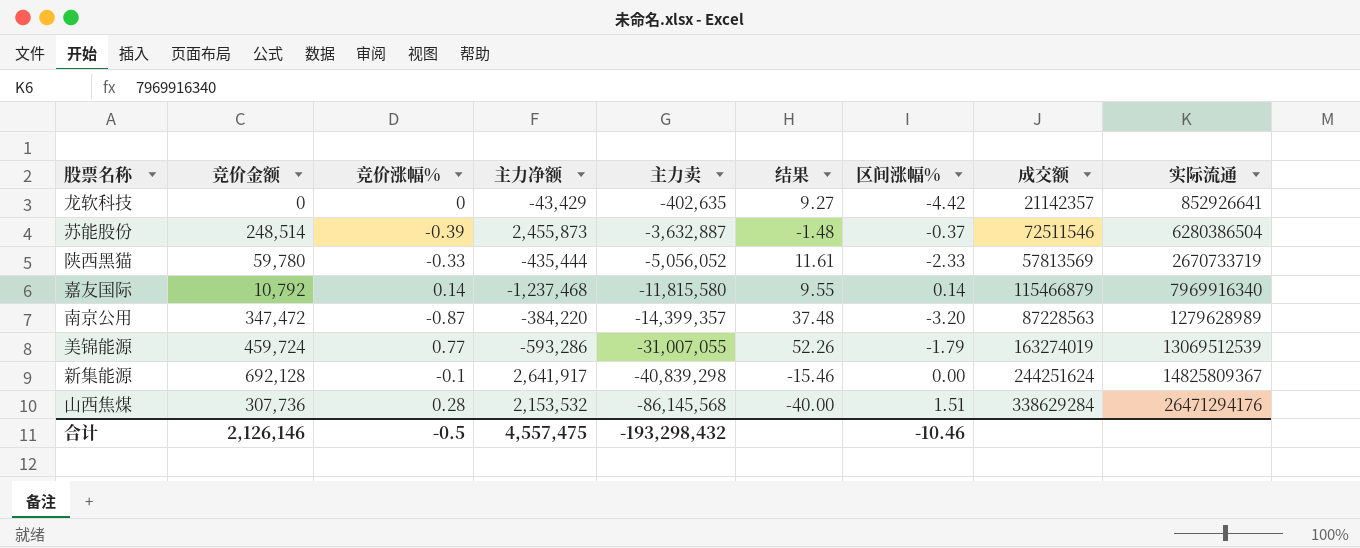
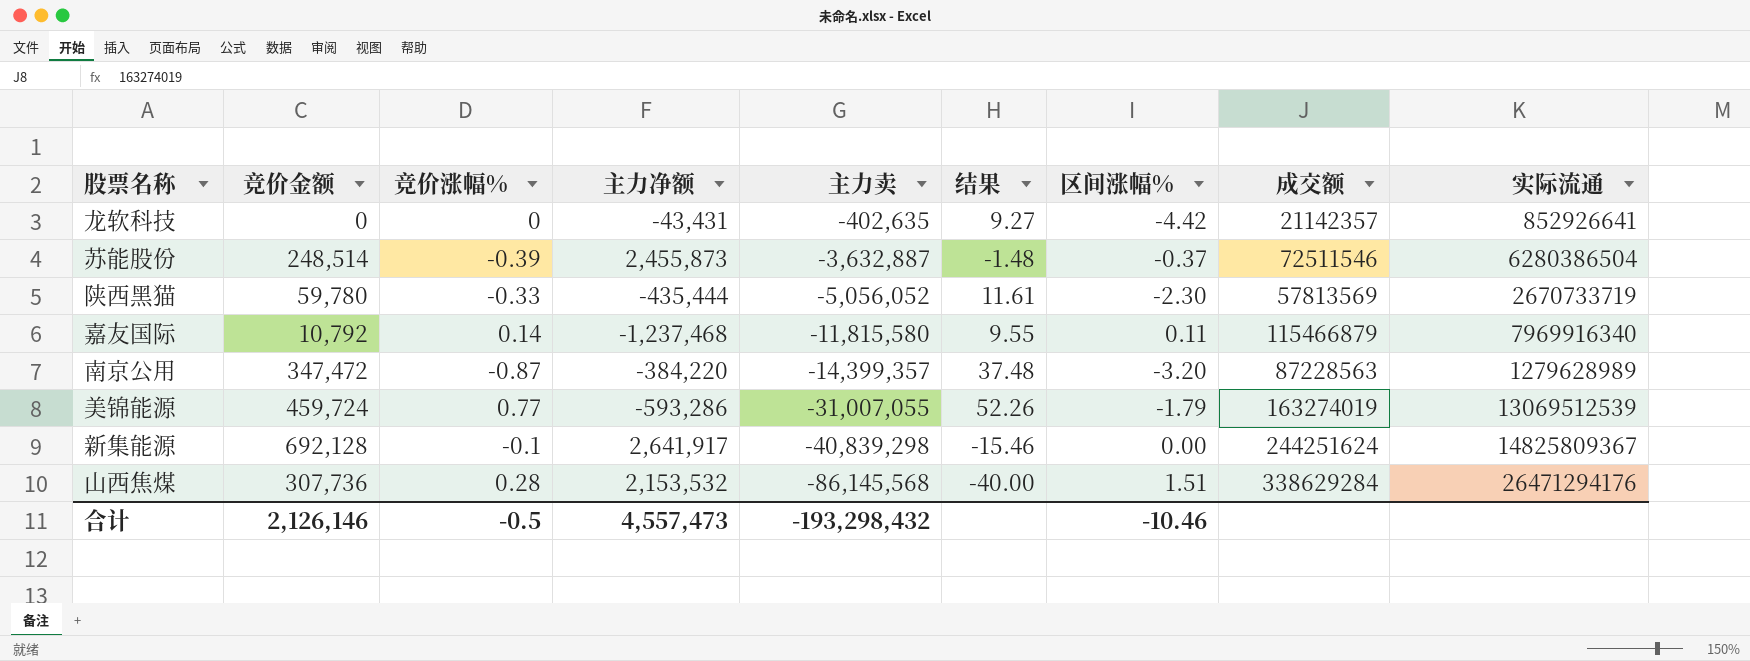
龙软科技 | 主力净额: -43,429 -> -43,431
陕西黑猫 | 区间涨幅%: -2.33 -> -2.30
嘉友国际 | 区间涨幅%: 0.14 -> 0.11
合计 | 主力净额: 4,557,475 -> 4,557,473

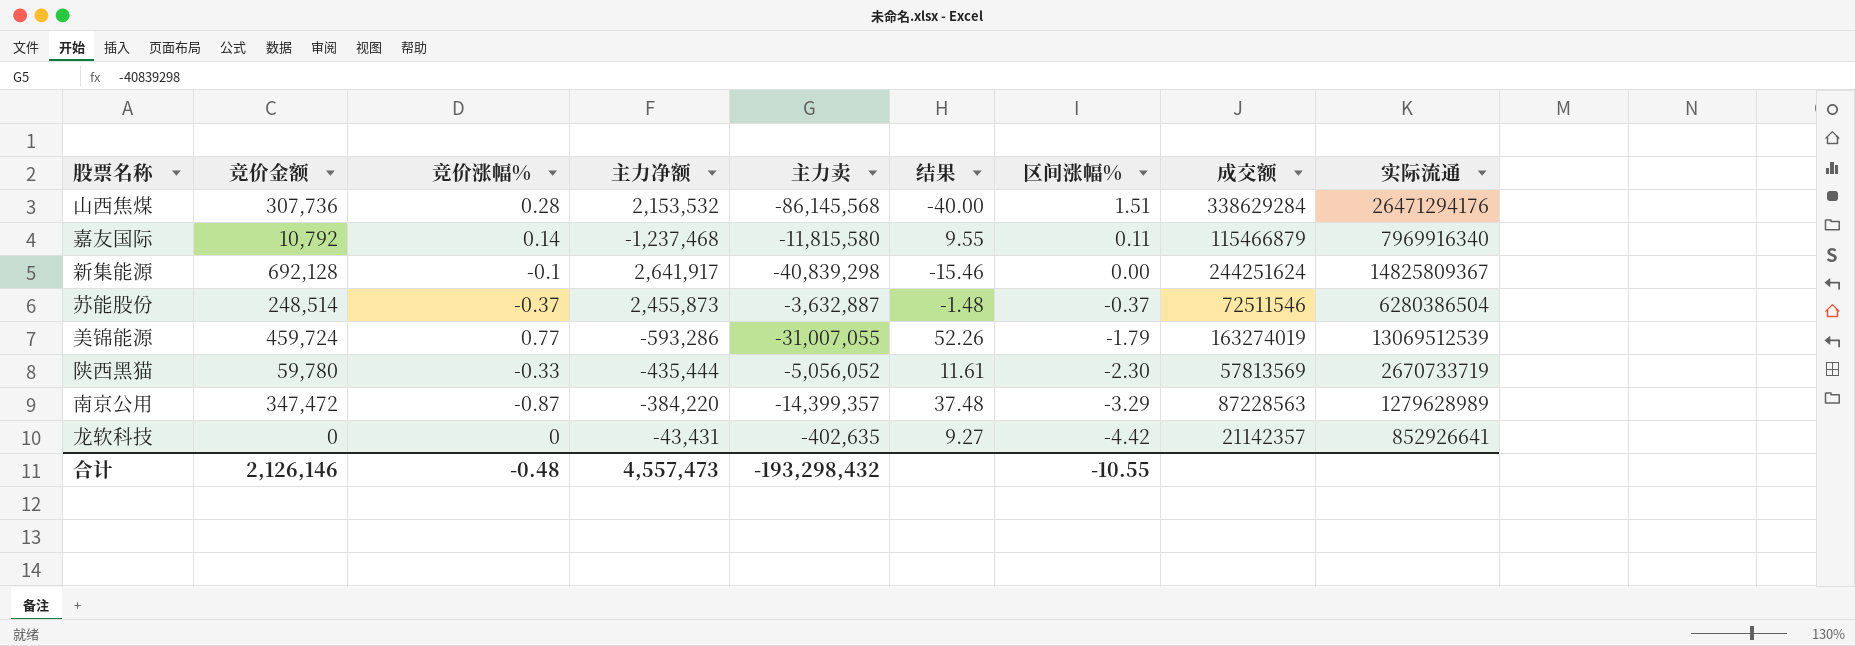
row order: 主力卖 descending -> 区间涨幅% descending
苏能股份 | 竞价涨幅%: -0.39 -> -0.37
南京公用 | 区间涨幅%: -3.20 -> -3.29
合计 | 竞价涨幅%: -0.5 -> -0.48
合计 | 区间涨幅%: -10.46 -> -10.55

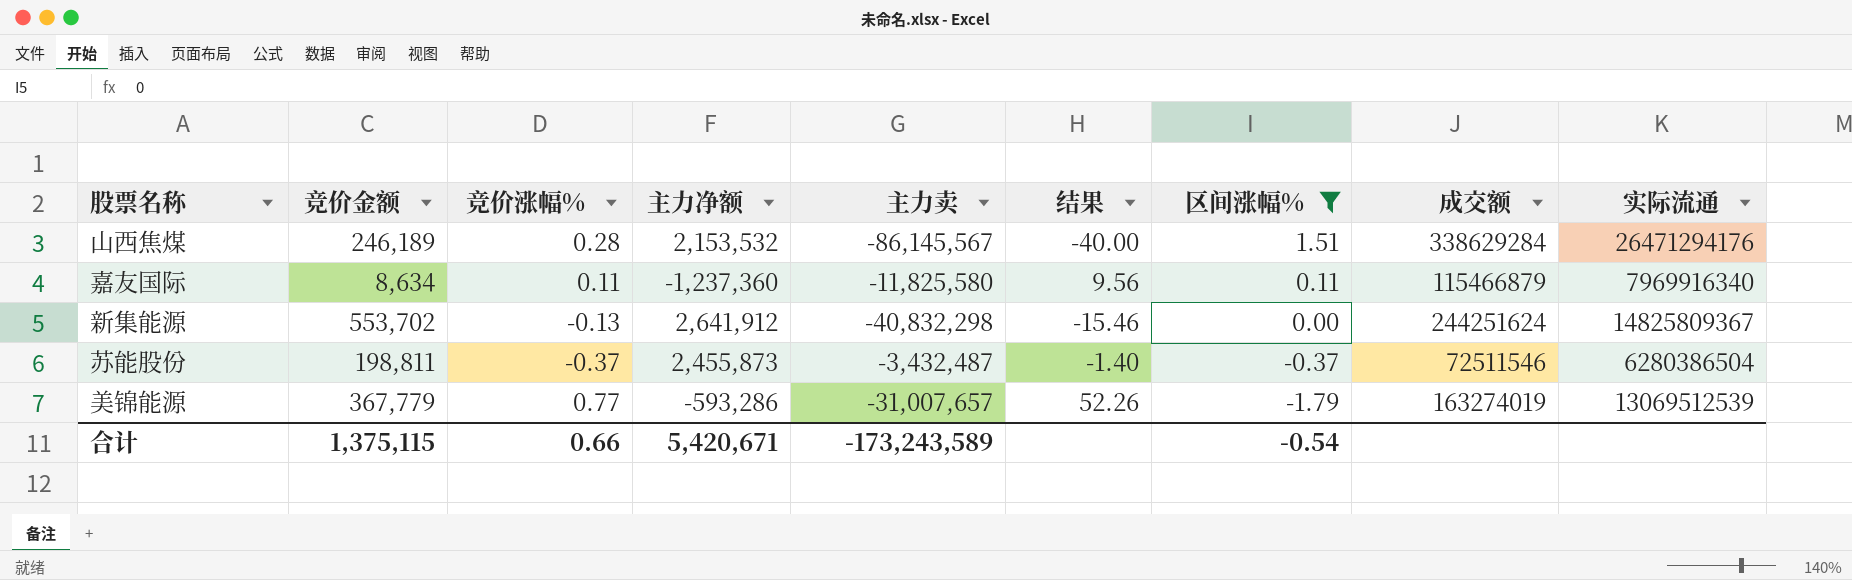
filter: none -> 区间涨幅% >= -1.79
山西焦煤 | 竞价金额: 307,736 -> 246,189
山西焦煤 | 主力卖: -86,145,568 -> -86,145,567
嘉友国际 | 竞价金额: 10,792 -> 8,634
嘉友国际 | 竞价涨幅%: 0.14 -> 0.11
嘉友国际 | 主力净额: -1,237,468 -> -1,237,360
嘉友国际 | 主力卖: -11,815,580 -> -11,825,580
嘉友国际 | 结果: 9.55 -> 9.56
新集能源 | 竞价金额: 692,128 -> 553,702
新集能源 | 竞价涨幅%: -0.1 -> -0.13
新集能源 | 主力净额: 2,641,917 -> 2,641,912
新集能源 | 主力卖: -40,839,298 -> -40,832,298
苏能股份 | 竞价金额: 248,514 -> 198,811
苏能股份 | 主力卖: -3,632,887 -> -3,432,487
苏能股份 | 结果: -1.48 -> -1.40
美锦能源 | 竞价金额: 459,724 -> 367,779
美锦能源 | 主力卖: -31,007,055 -> -31,007,657
合计 | 竞价金额: 2,126,146 -> 1,375,115
合计 | 竞价涨幅%: -0.48 -> 0.66
合计 | 主力净额: 4,557,473 -> 5,420,671
合计 | 主力卖: -193,298,432 -> -173,243,589
合计 | 区间涨幅%: -10.55 -> -0.54

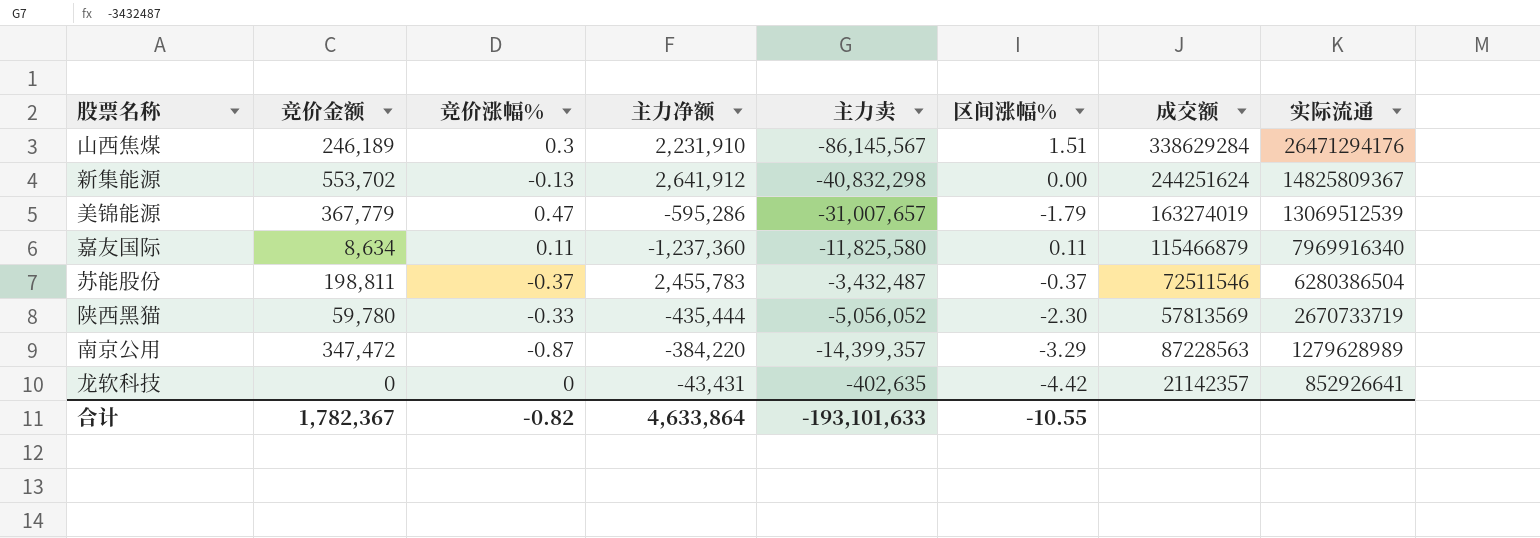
filter: 区间涨幅% >= -1.79 -> none
row order: 区间涨幅% descending -> 实际流通 descending
column 结果 | formula: [主力卖] / [主力净额] -> none
山西焦煤 | 竞价涨幅%: 0.28 -> 0.3
山西焦煤 | 主力净额: 2,153,532 -> 2,231,910
美锦能源 | 竞价涨幅%: 0.77 -> 0.47
美锦能源 | 主力净额: -593,286 -> -595,286
苏能股份 | 主力净额: 2,455,873 -> 2,455,783
合计 | 竞价金额: 1,375,115 -> 1,782,367
合计 | 竞价涨幅%: 0.66 -> -0.82
合计 | 主力净额: 5,420,671 -> 4,633,864
合计 | 主力卖: -173,243,589 -> -193,101,633
合计 | 区间涨幅%: -0.54 -> -10.55

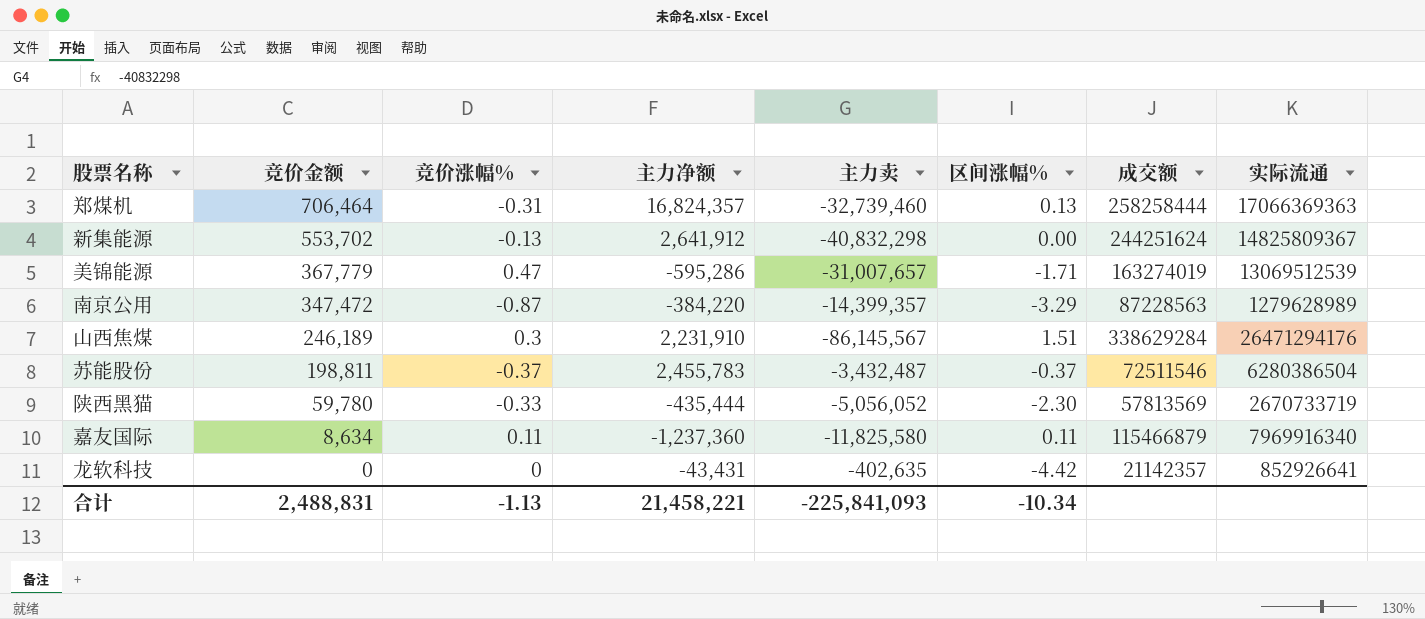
row order: 实际流通 descending -> 竞价金额 descending
row 郑煤机: none -> 706,464 | -0.31 | 16,824,357 | -32,739,460 | 0.13 | 258258444 | 17066369363
美锦能源 | 区间涨幅%: -1.79 -> -1.71
合计 | 竞价金额: 1,782,367 -> 2,488,831
合计 | 竞价涨幅%: -0.82 -> -1.13
合计 | 主力净额: 4,633,864 -> 21,458,221
合计 | 主力卖: -193,101,633 -> -225,841,093
合计 | 区间涨幅%: -10.55 -> -10.34

